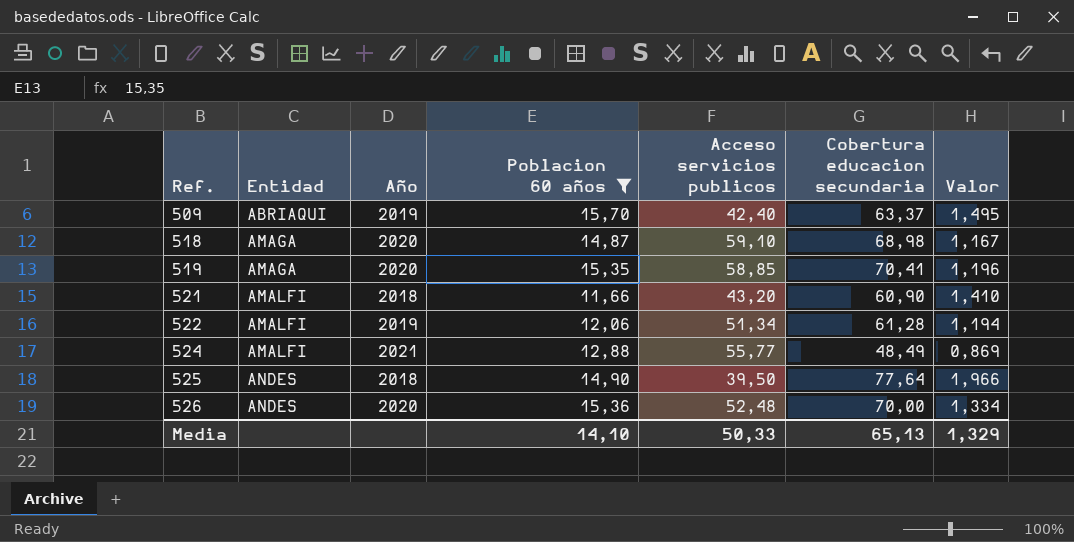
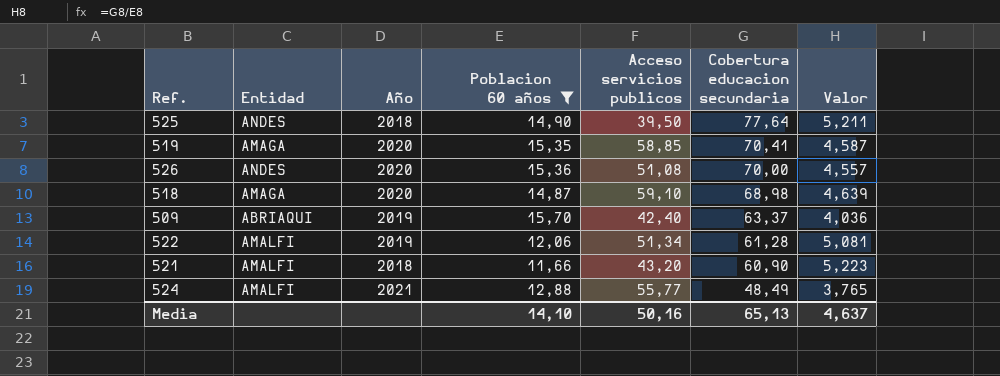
row order: Ref. ascending -> Cobertura educacion secundaria descending
column Valor | formula: [Cobertura educacion secundaria] / [Acceso servicios publicos] -> [Cobertura educacion secundaria] / [Poblacion 60 años]
526 | Acceso servicios publicos: 52,48 -> 51,08
Media | Acceso servicios publicos: 50,33 -> 50,16
Media | Valor: 1,329 -> 4,637

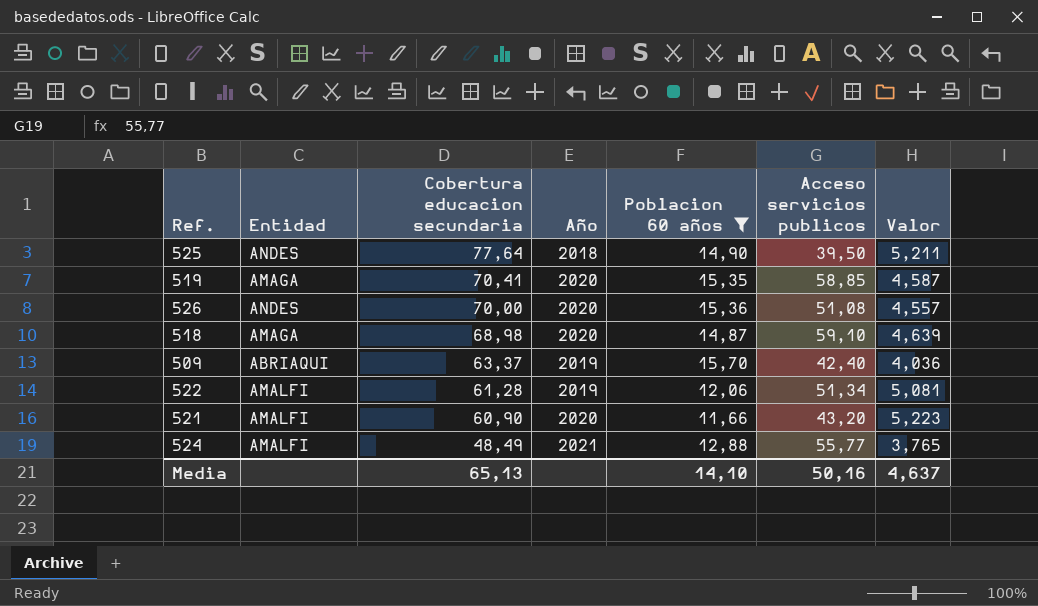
column Cobertura educacion secundaria | position: 6 -> 3
521 | Año: 2018 -> 2020

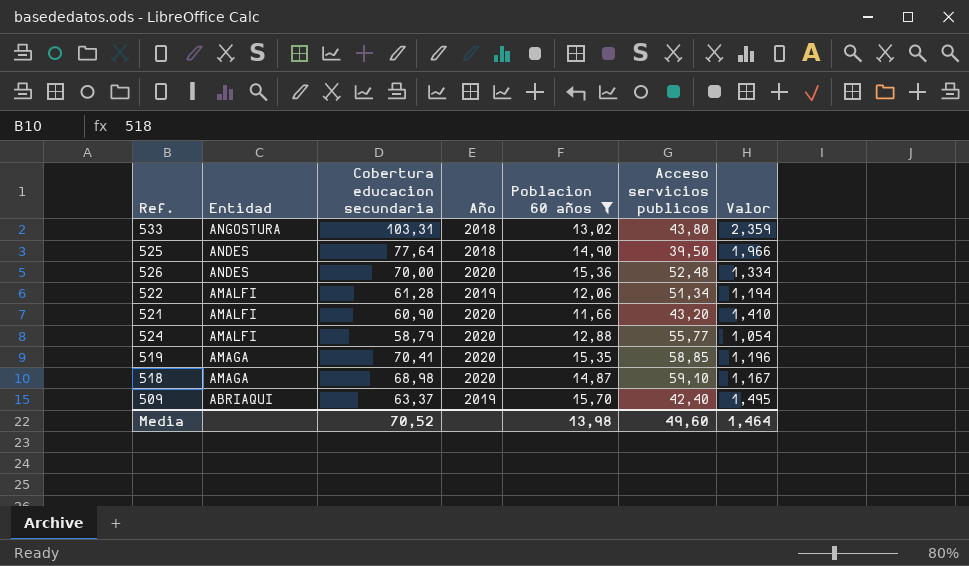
row order: Cobertura educacion secundaria descending -> Entidad descending
column Valor | formula: [Cobertura educacion secundaria] / [Poblacion 60 años] -> [Cobertura educacion secundaria] / [Acceso servicios publicos]
row 533: none -> ANGOSTURA | 103,31 | 2018 | 13,02 | 43,80 | 2,359
526 | Acceso servicios publicos: 51,08 -> 52,48
524 | Cobertura educacion secundaria: 48,49 -> 58,79
524 | Año: 2021 -> 2020
Media | Cobertura educacion secundaria: 65,13 -> 70,52
Media | Poblacion 60 años: 14,10 -> 13,98
Media | Acceso servicios publicos: 50,16 -> 49,60
Media | Valor: 4,637 -> 1,464

